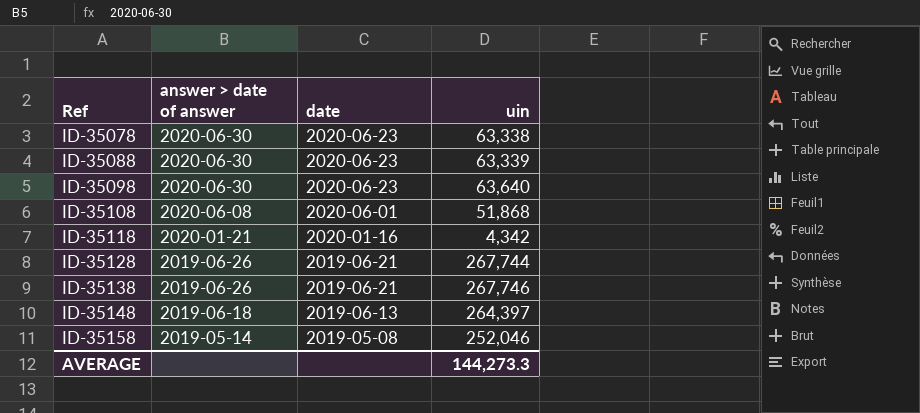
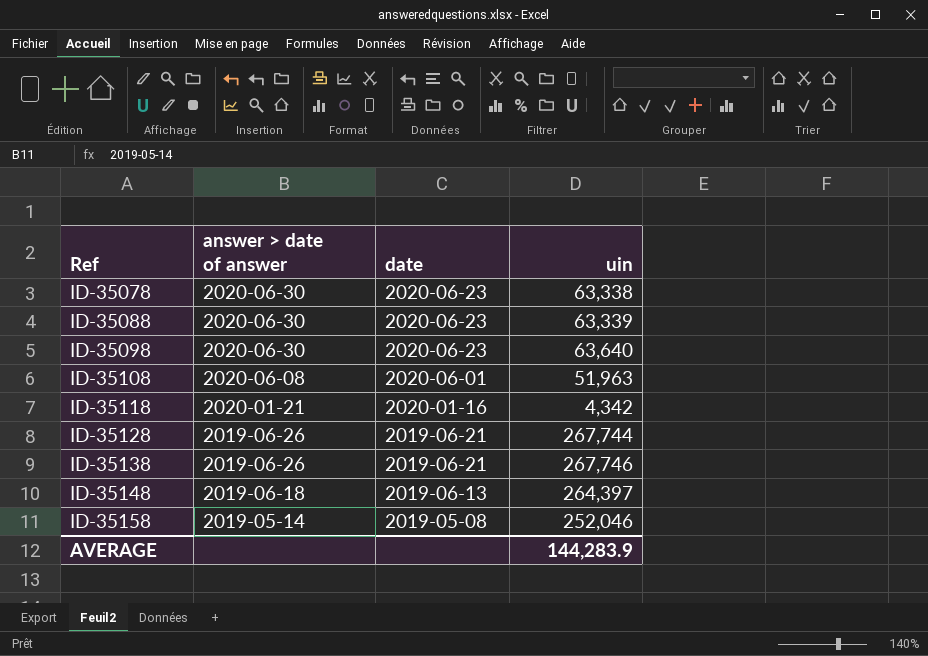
ID-35108 | uin: 51,868 -> 51,963
AVERAGE | uin: 144,273.3 -> 144,283.9

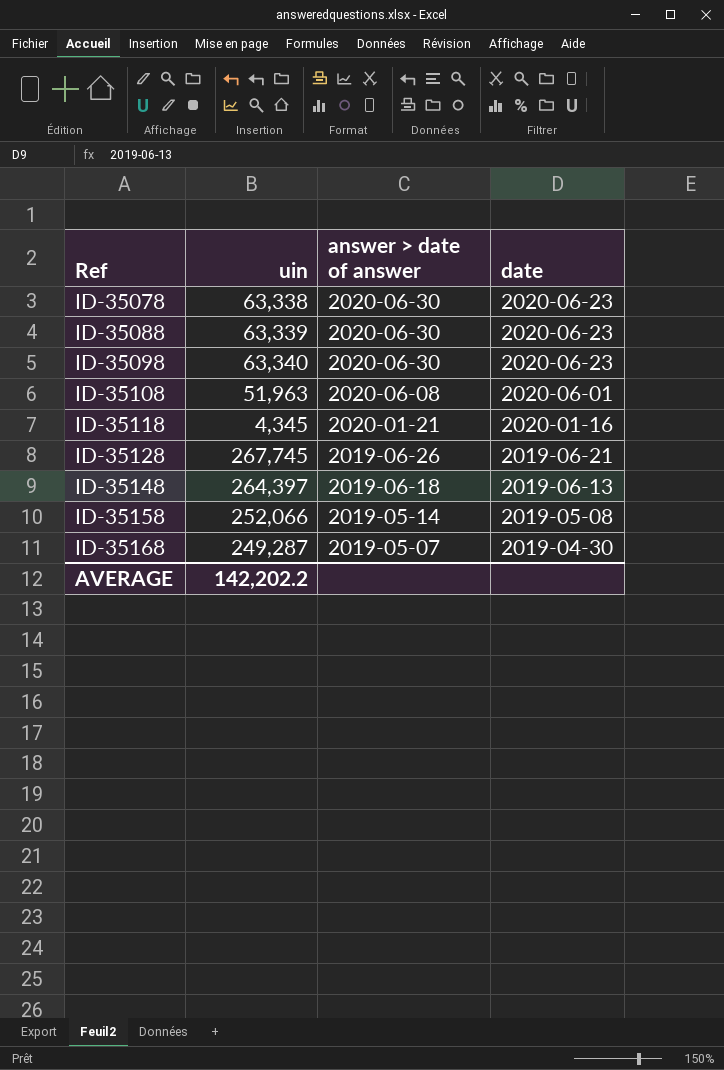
column uin | position: 4 -> 2
row ID-35138: 2019-06-26 | 2019-06-21 | 267,746 -> none
ID-35098 | uin: 63,640 -> 63,340
ID-35118 | uin: 4,342 -> 4,345
ID-35128 | uin: 267,744 -> 267,745
ID-35158 | uin: 252,046 -> 252,066
row ID-35168: none -> 249,287 | 2019-05-07 | 2019-04-30
AVERAGE | uin: 144,283.9 -> 142,202.2

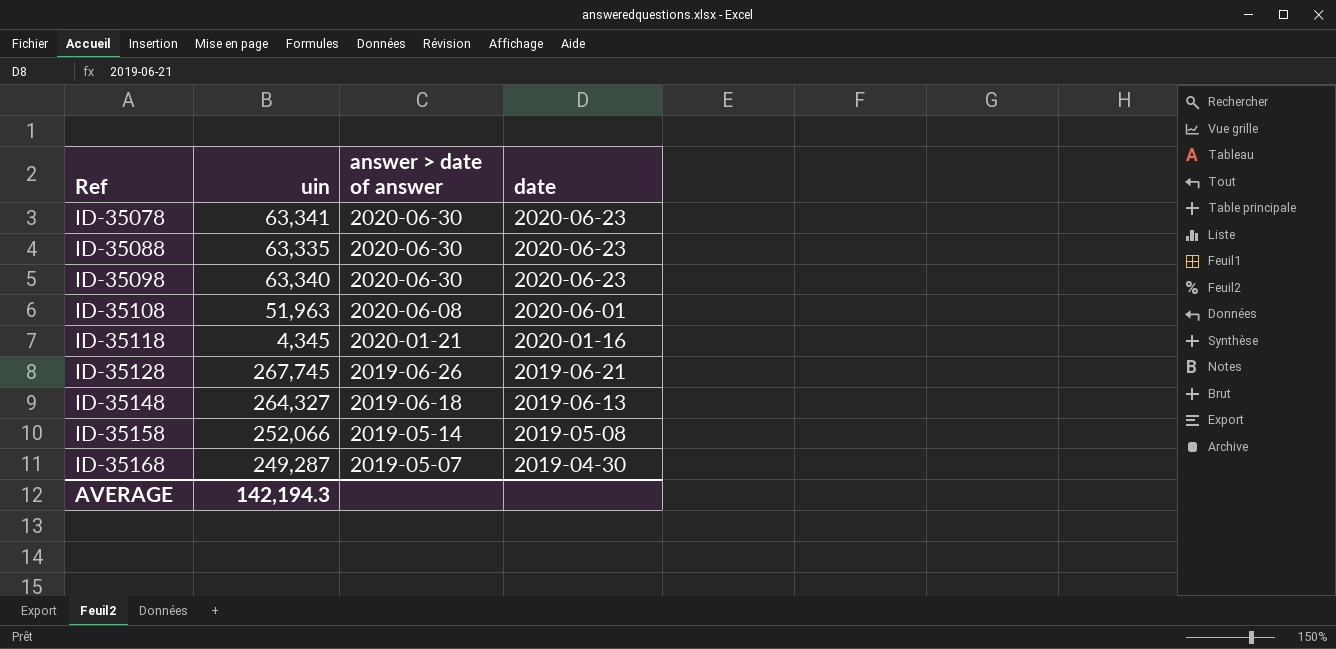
ID-35078 | uin: 63,338 -> 63,341
ID-35088 | uin: 63,339 -> 63,335
ID-35148 | uin: 264,397 -> 264,327
AVERAGE | uin: 142,202.2 -> 142,194.3

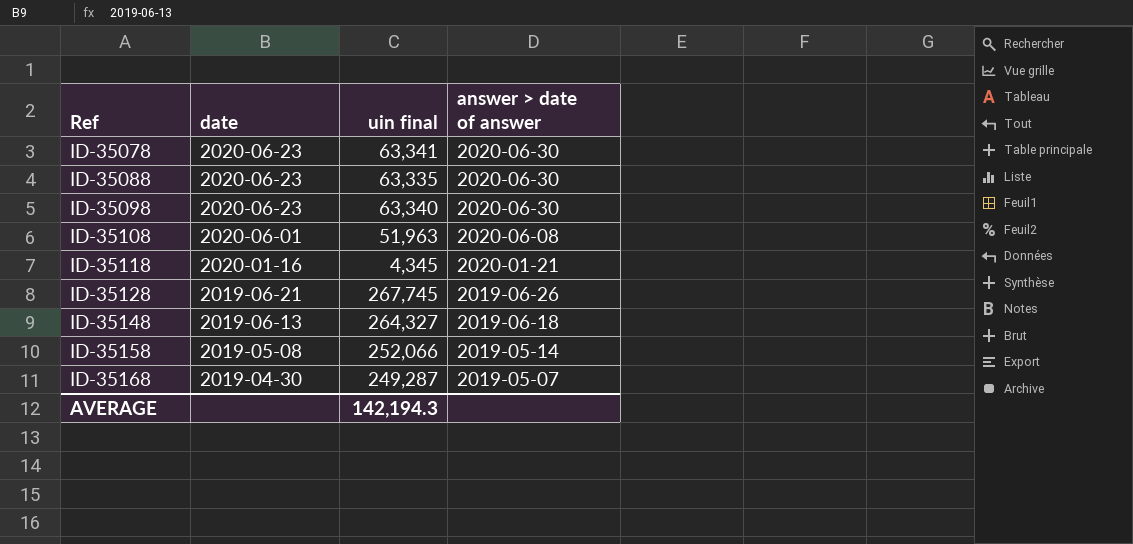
column date | position: 4 -> 2
column name: uin -> uin final

